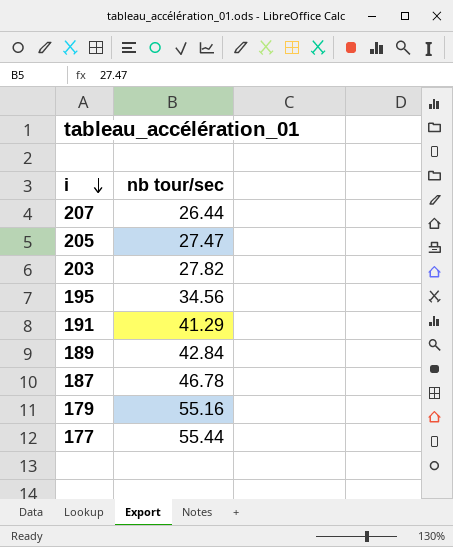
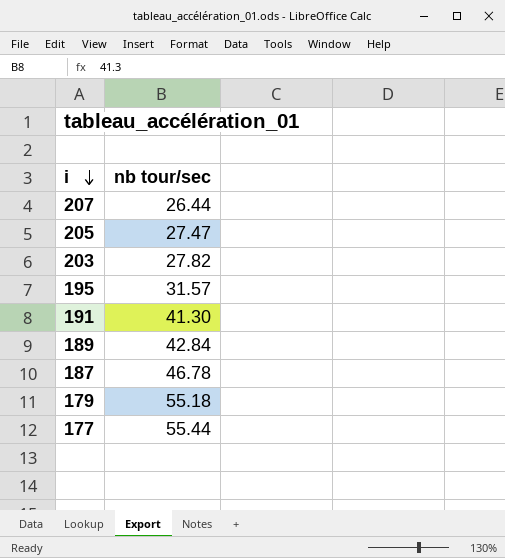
195 | nb tour/sec: 34.56 -> 31.57
191 | nb tour/sec: 41.29 -> 41.30
179 | nb tour/sec: 55.16 -> 55.18

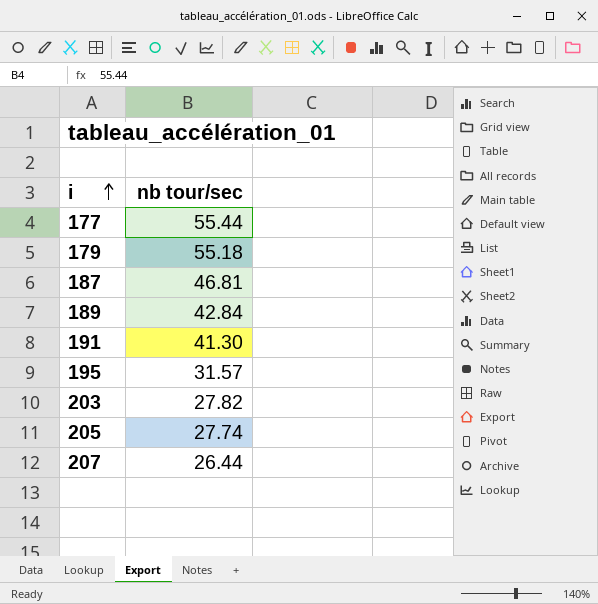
row order: i descending -> i ascending
187 | nb tour/sec: 46.78 -> 46.81
205 | nb tour/sec: 27.47 -> 27.74

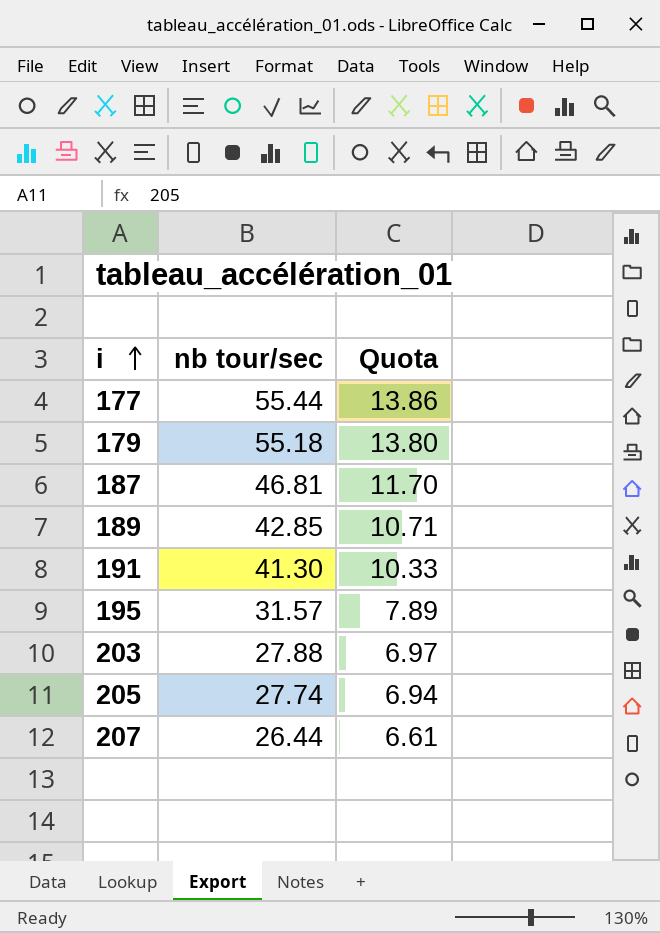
column Quota | formula: none -> [nb tour/sec] * 0.25
189 | nb tour/sec: 42.84 -> 42.85
203 | nb tour/sec: 27.82 -> 27.88

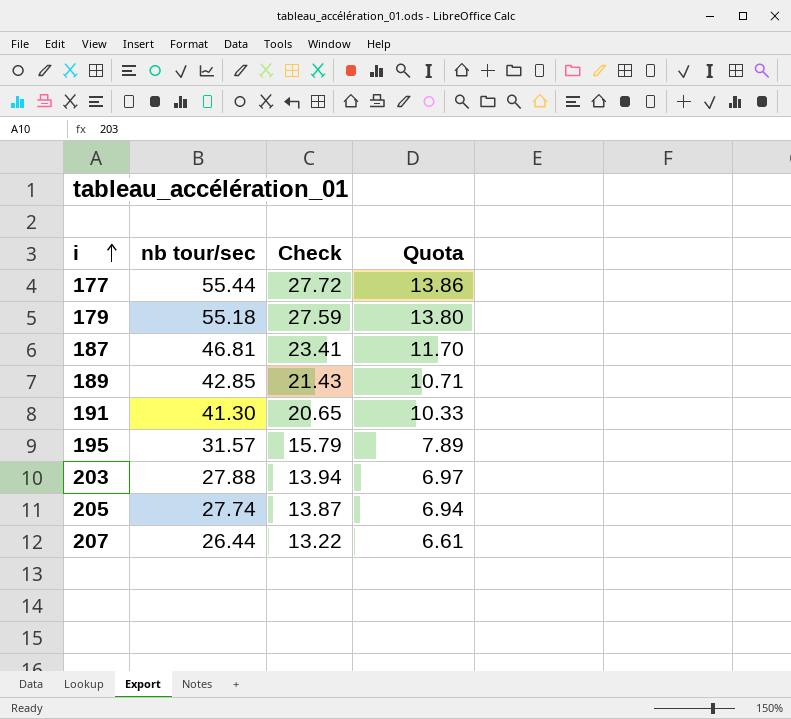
column Check | formula: none -> [nb tour/sec] * 0.5

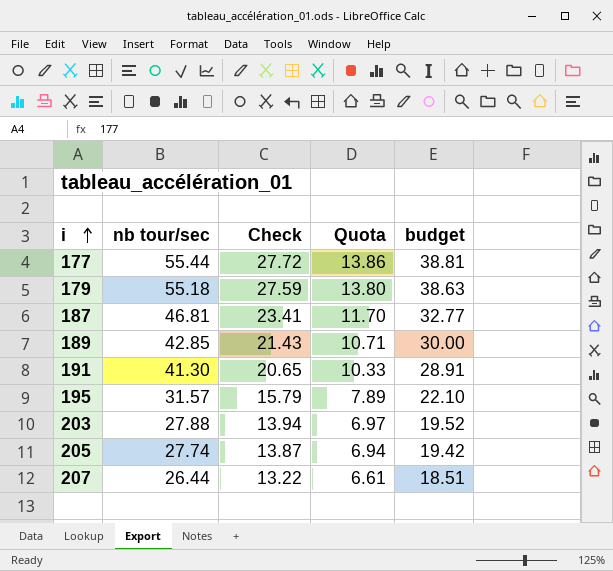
column budget | formula: none -> [nb tour/sec] * 0.7

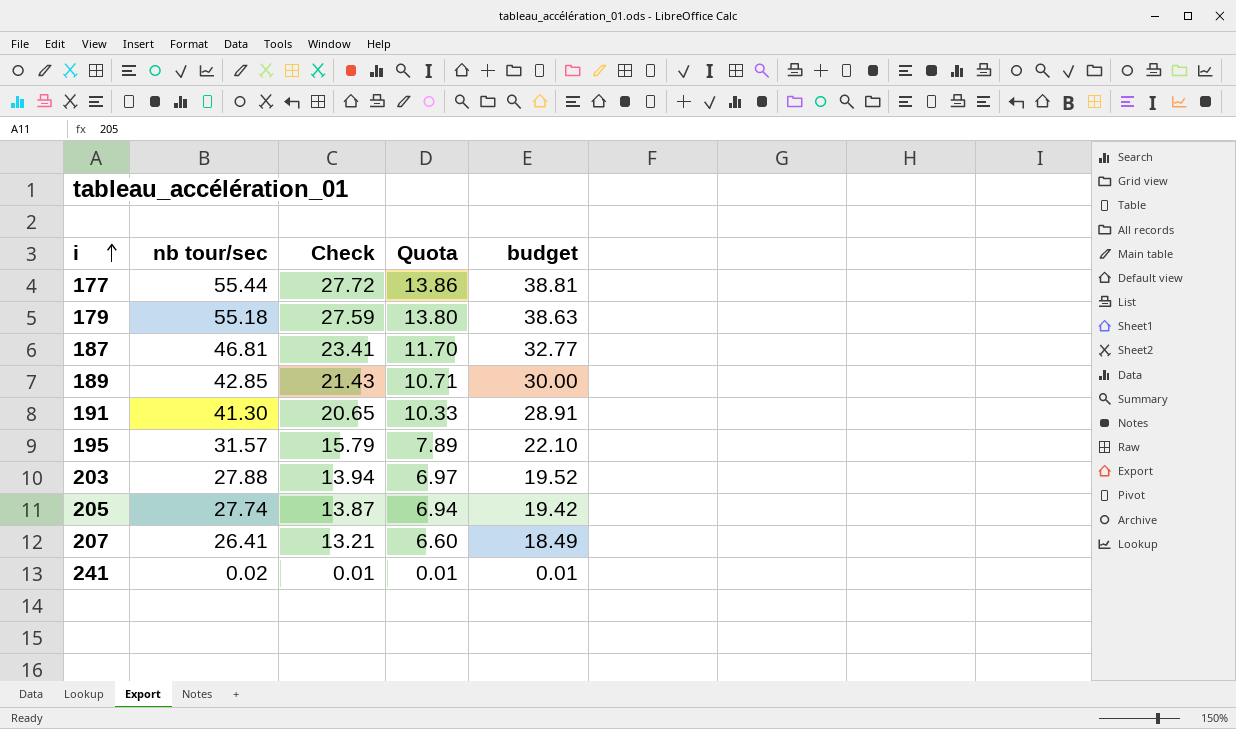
207 | nb tour/sec: 26.44 -> 26.41
207 | Check: 13.22 -> 13.21
207 | Quota: 6.61 -> 6.60
207 | budget: 18.51 -> 18.49
row 241: none -> 0.02 | 0.01 | 0.01 | 0.01

